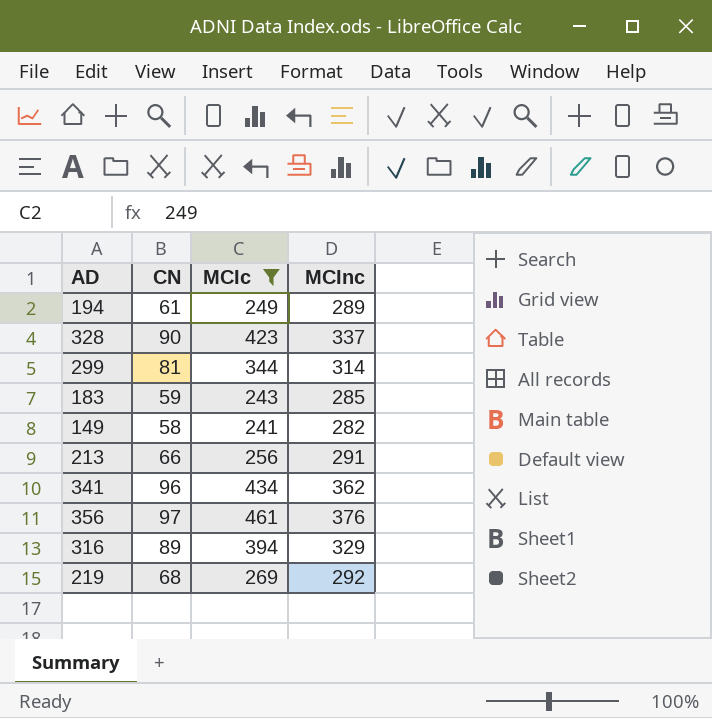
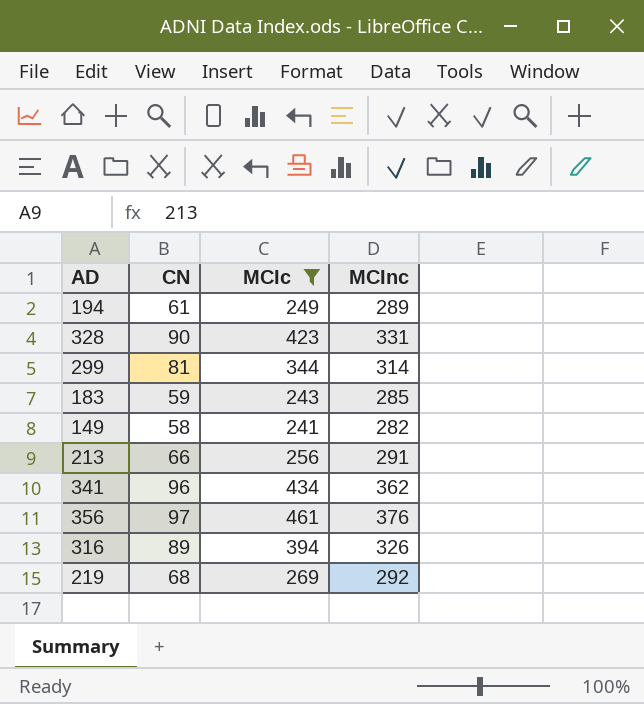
328 | MCInc: 337 -> 331
316 | MCInc: 329 -> 326

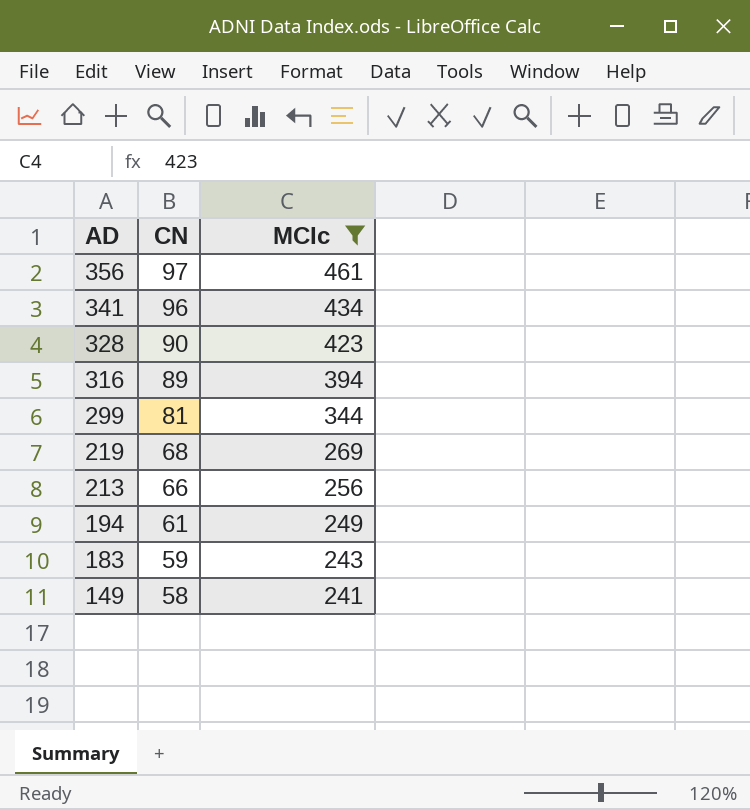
row order: none -> AD descending
column MCInc | position: 4 -> none

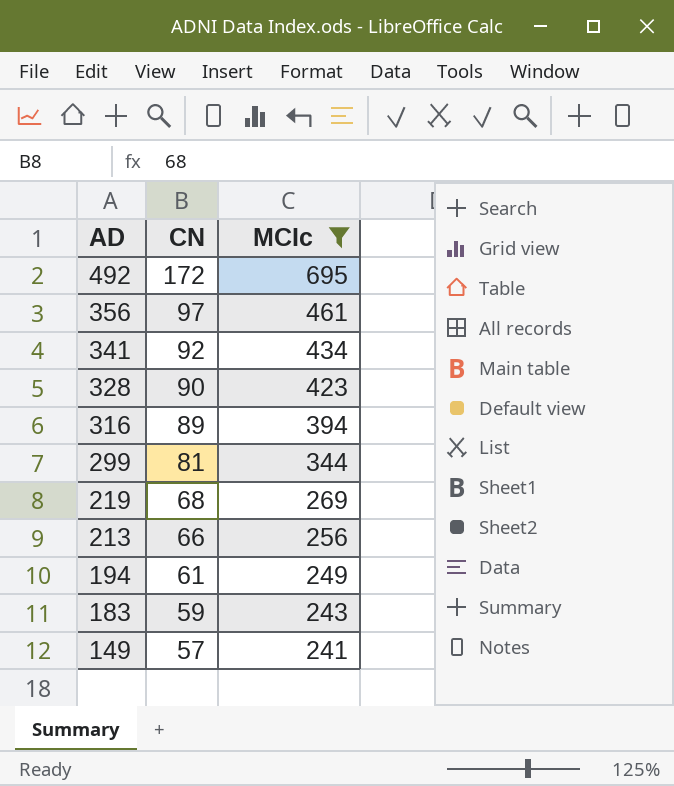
row 492: none -> 172 | 695
341 | CN: 96 -> 92
149 | CN: 58 -> 57

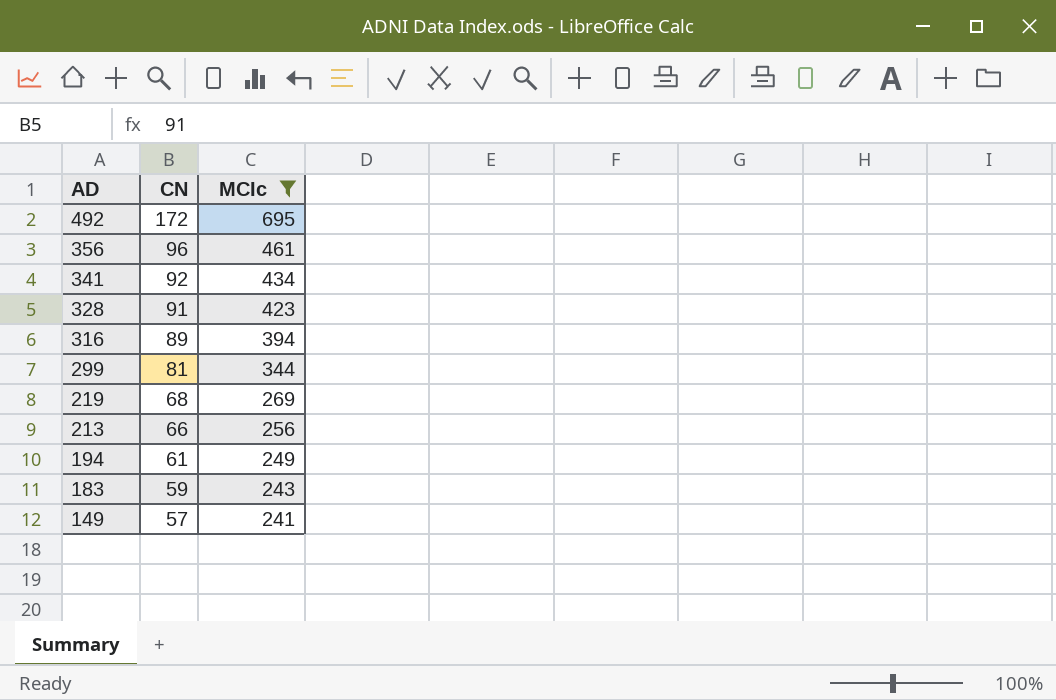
356 | CN: 97 -> 96
328 | CN: 90 -> 91

